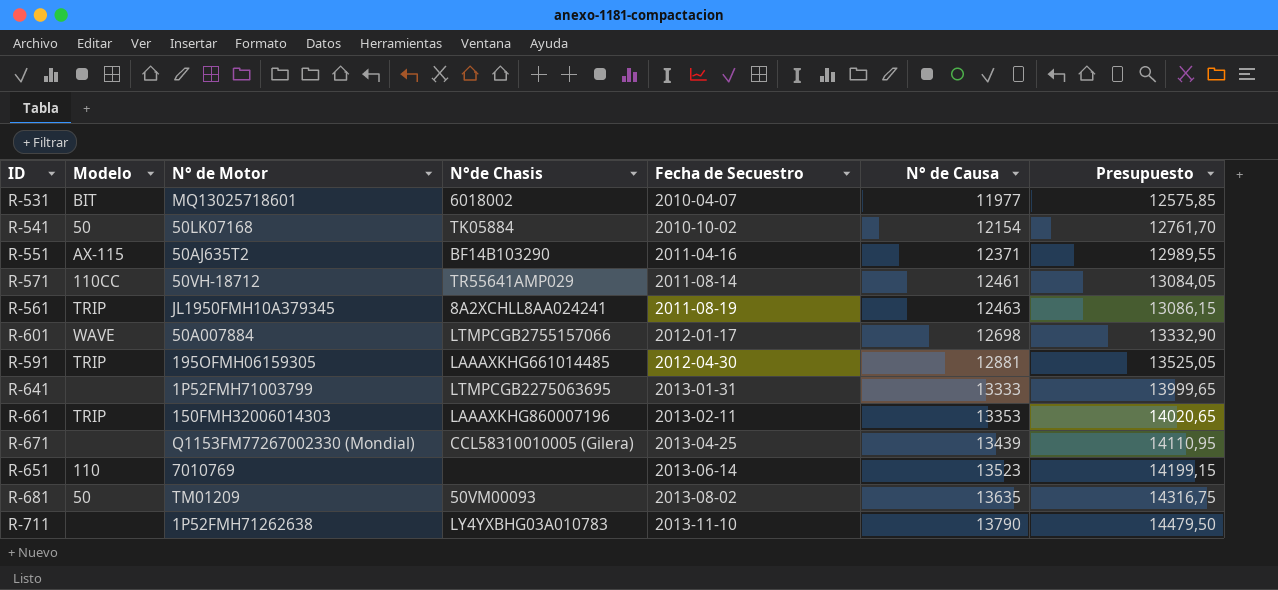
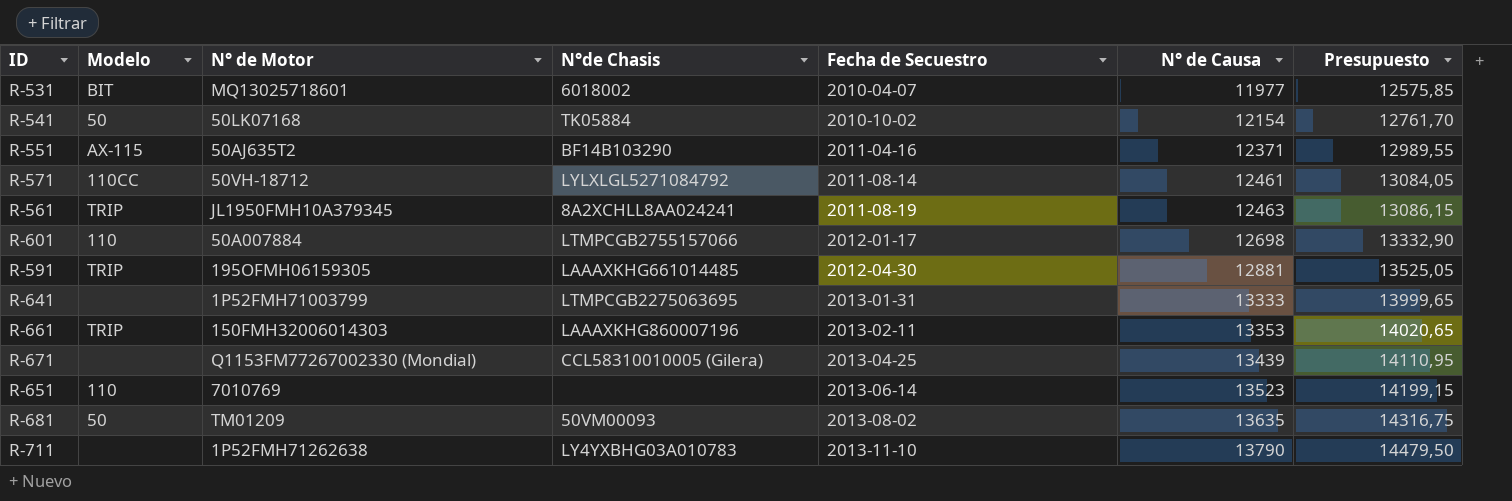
R-571 | N°de Chasis: TR55641AMP029 -> LYLXLGL5271084792
R-601 | Modelo: WAVE -> 110

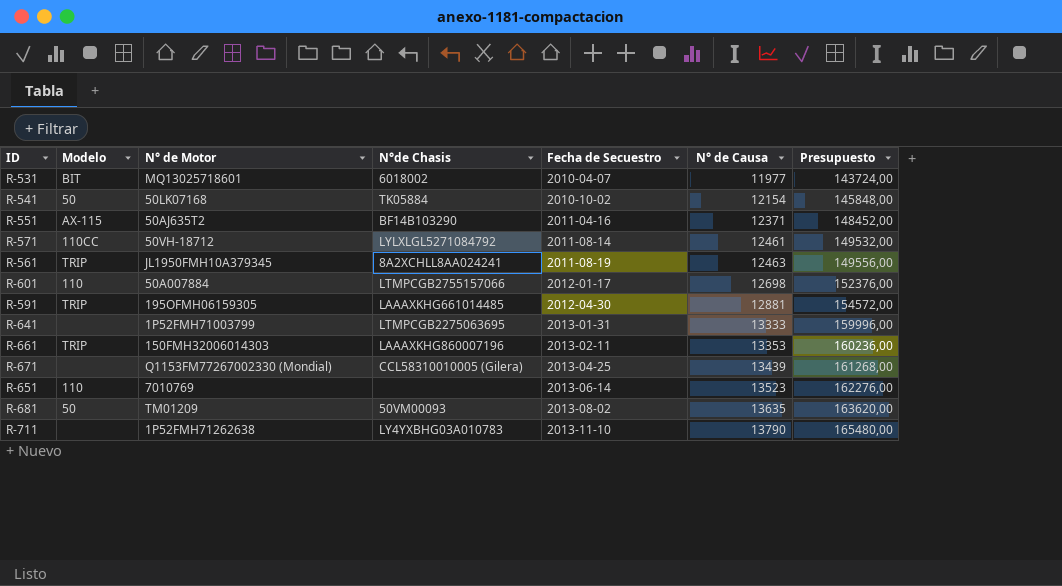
column Presupuesto | formula: [N° de Causa] * 1,05 -> [N° de Causa] * 12

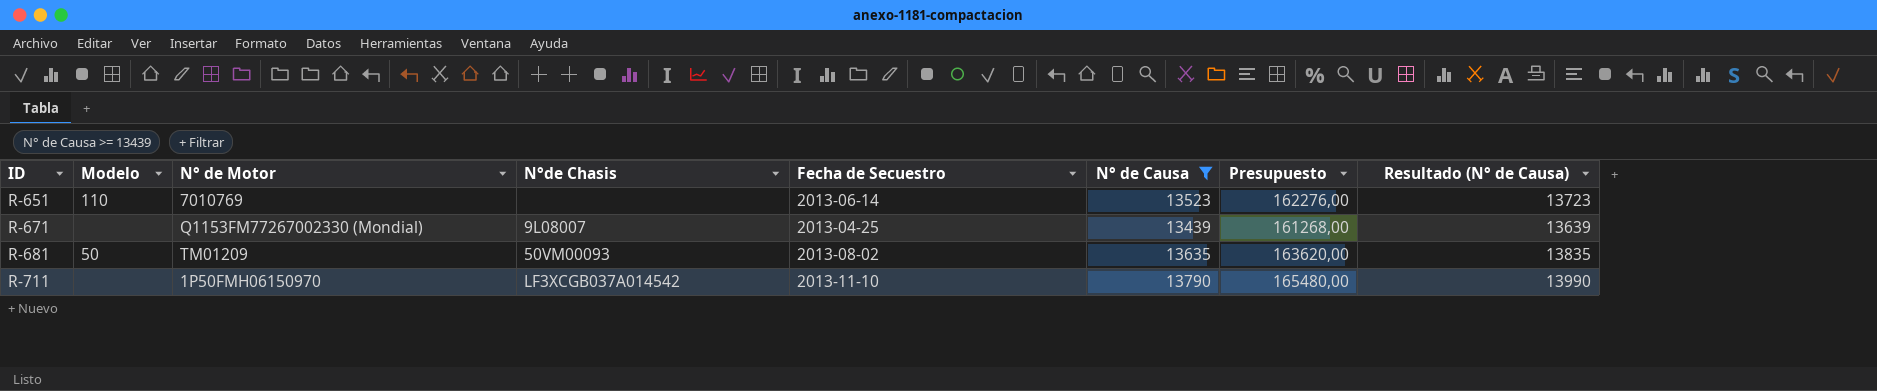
filter: none -> N° de Causa >= 13439
row order: Fecha de Secuestro ascending -> ID ascending
column Resultado (N° de Causa) | formula: none -> [N° de Causa] + 200
R-671 | N°de Chasis: CCL58310010005 (Gilera) -> 9L08007
R-711 | N° de Motor: 1P52FMH71262638 -> 1P50FMH06150970
R-711 | N°de Chasis: LY4YXBHG03A010783 -> LF3XCGB037A014542

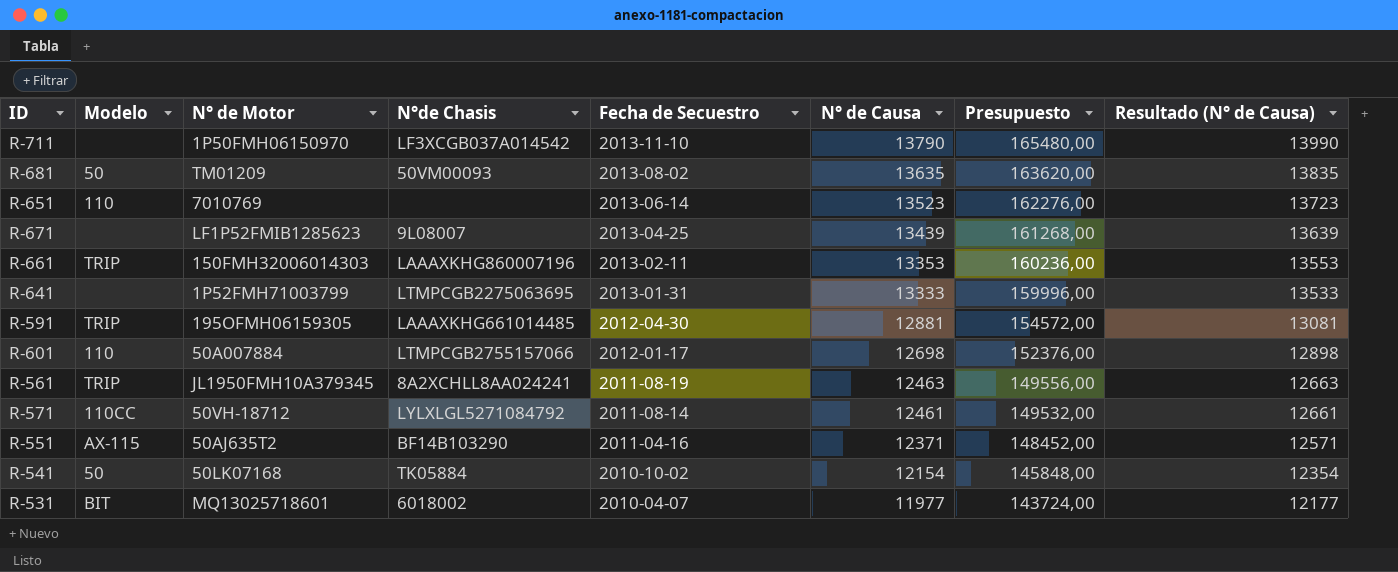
filter: N° de Causa >= 13439 -> none
row order: ID ascending -> Fecha de Secuestro descending
R-671 | N° de Motor: Q1153FM77267002330 (Mondial) -> LF1P52FMIB1285623

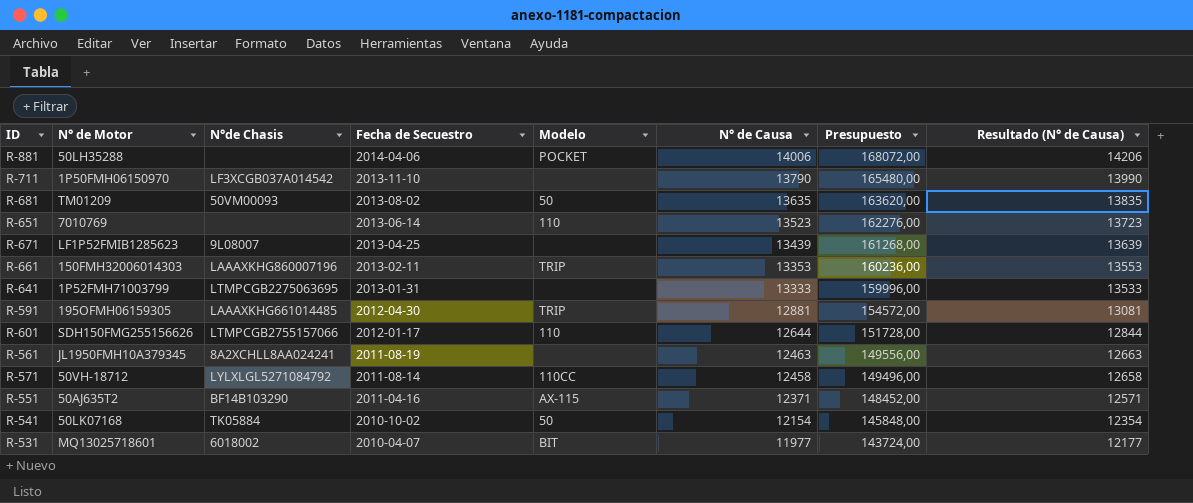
column Modelo | position: 2 -> 5
row R-881: none -> 50LH35288 | none | 2014-04-06 | POCKET | 14006 | 168072,00 | 14206
R-601 | N° de Motor: 50A007884 -> SDH150FMG255156626
R-601 | N° de Causa: 12698 -> 12644
R-601 | Presupuesto: 152376,00 -> 151728,00
R-601 | Resultado (N° de Causa): 12898 -> 12844
R-561 | Modelo: TRIP -> none
R-571 | N° de Causa: 12461 -> 12458
R-571 | Presupuesto: 149532,00 -> 149496,00
R-571 | Resultado (N° de Causa): 12661 -> 12658

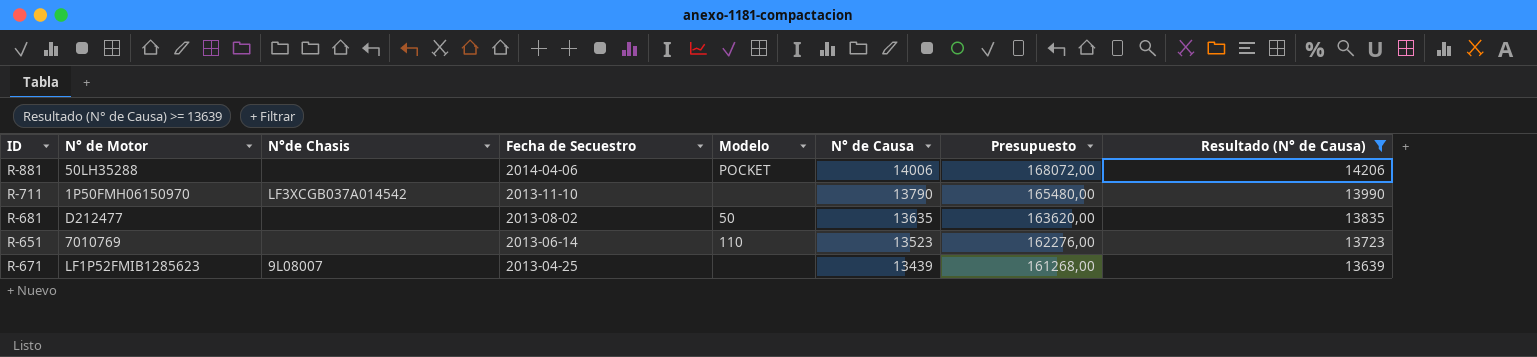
filter: none -> Resultado (N° de Causa) >= 13639
R-681 | N° de Motor: TM01209 -> D212477
R-681 | N°de Chasis: 50VM00093 -> none

